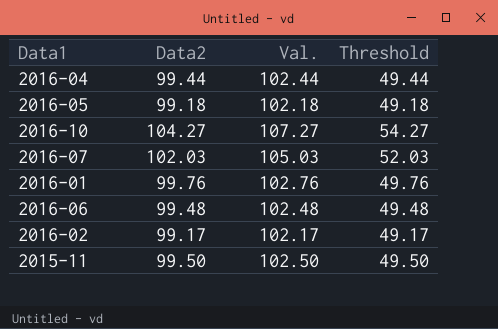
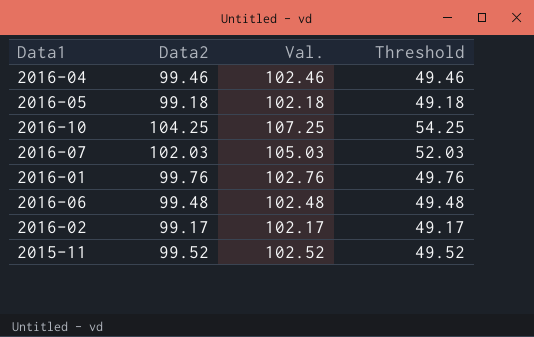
2016-04 | Data2: 99.44 -> 99.46
2016-04 | Val.: 102.44 -> 102.46
2016-04 | Threshold: 49.44 -> 49.46
2016-10 | Data2: 104.27 -> 104.25
2016-10 | Val.: 107.27 -> 107.25
2016-10 | Threshold: 54.27 -> 54.25
2015-11 | Data2: 99.50 -> 99.52
2015-11 | Val.: 102.50 -> 102.52
2015-11 | Threshold: 49.50 -> 49.52

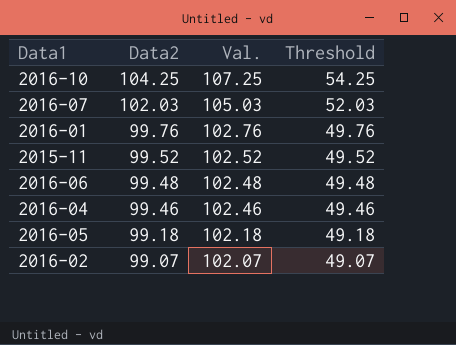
row order: none -> Data2 descending
2016-02 | Data2: 99.17 -> 99.07
2016-02 | Val.: 102.17 -> 102.07
2016-02 | Threshold: 49.17 -> 49.07

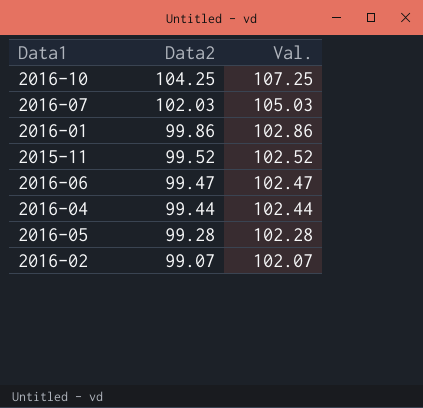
column Threshold | formula: [Data2] - 50 -> none
2016-01 | Data2: 99.76 -> 99.86
2016-01 | Val.: 102.76 -> 102.86
2016-06 | Data2: 99.48 -> 99.47
2016-06 | Val.: 102.48 -> 102.47
2016-04 | Data2: 99.46 -> 99.44
2016-04 | Val.: 102.46 -> 102.44
2016-05 | Data2: 99.18 -> 99.28
2016-05 | Val.: 102.18 -> 102.28

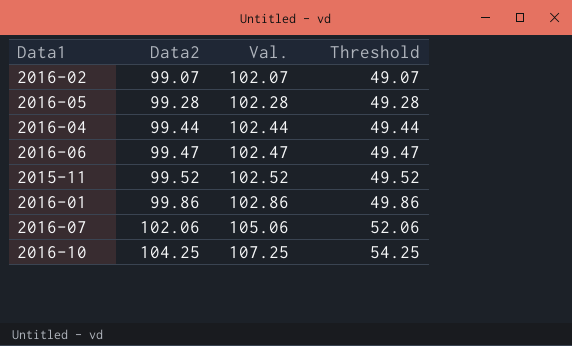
row order: Data2 descending -> Data2 ascending
column Threshold | formula: none -> [Data2] - 50
2016-07 | Data2: 102.03 -> 102.06
2016-07 | Val.: 105.03 -> 105.06

